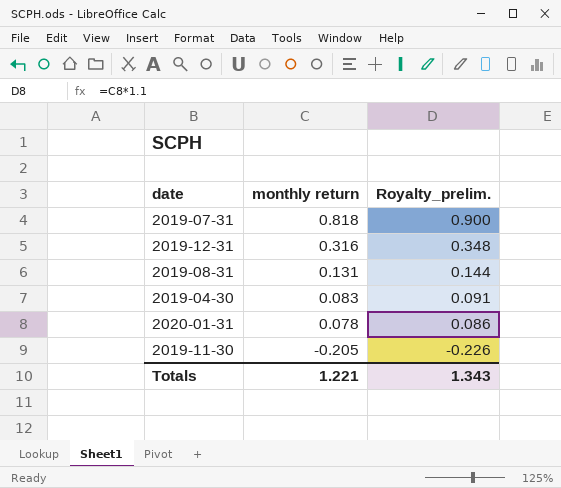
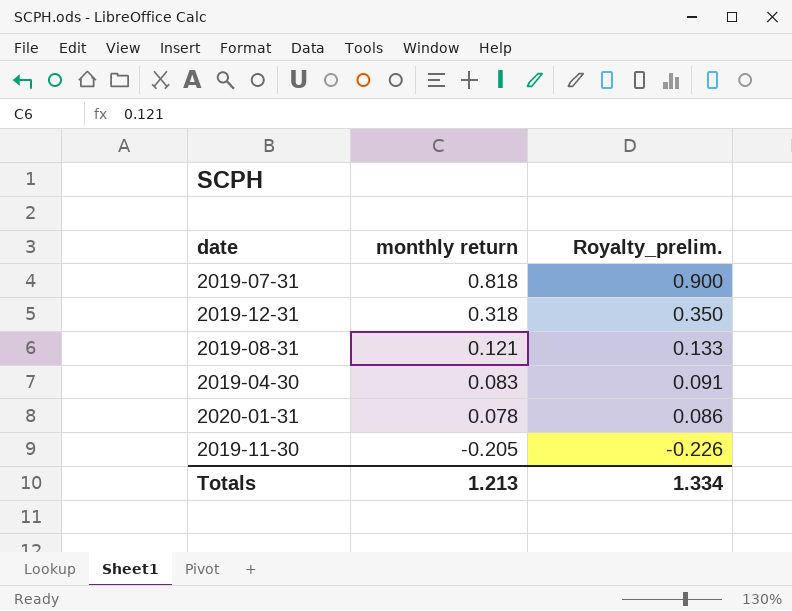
2019-12-31 | monthly return: 0.316 -> 0.318
2019-12-31 | Royalty_prelim.: 0.348 -> 0.350
2019-08-31 | monthly return: 0.131 -> 0.121
2019-08-31 | Royalty_prelim.: 0.144 -> 0.133
Totals | monthly return: 1.221 -> 1.213
Totals | Royalty_prelim.: 1.343 -> 1.334

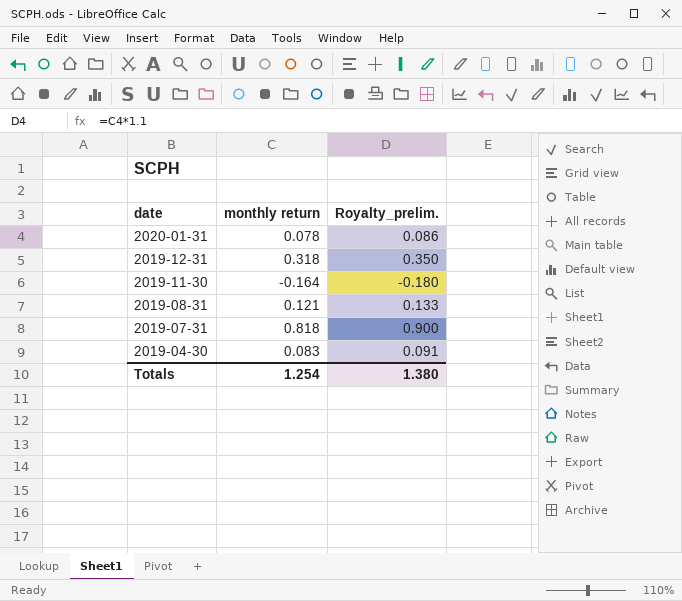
row order: monthly return descending -> date descending
2019-11-30 | monthly return: -0.205 -> -0.164
2019-11-30 | Royalty_prelim.: -0.226 -> -0.180
Totals | monthly return: 1.213 -> 1.254
Totals | Royalty_prelim.: 1.334 -> 1.380

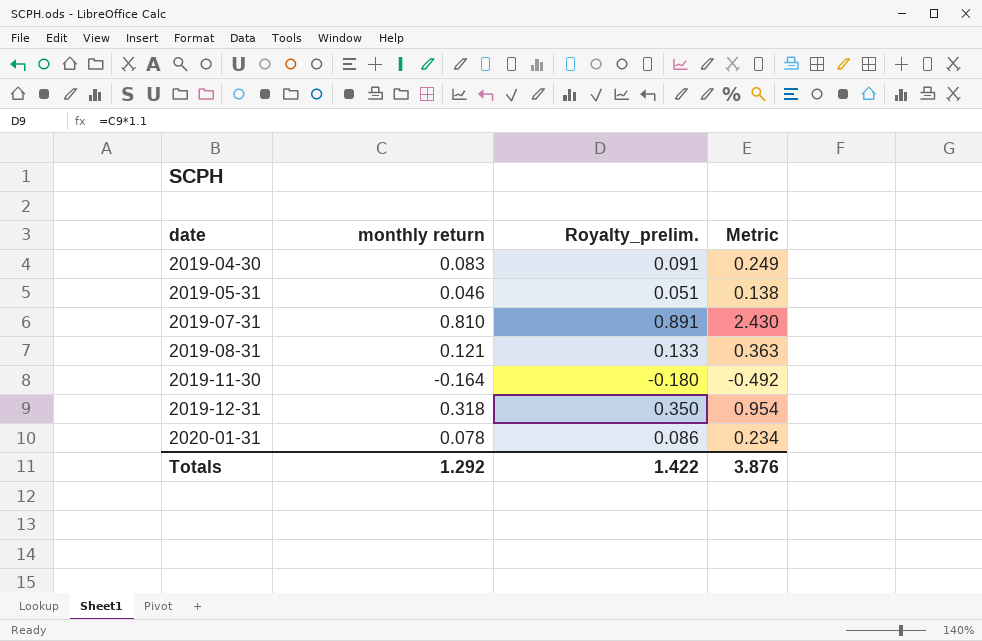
row order: date descending -> date ascending
column Metric | formula: none -> [monthly return] * 3
row 2019-05-31: none -> 0.046 | 0.051 | 0.138
2019-07-31 | monthly return: 0.818 -> 0.810
2019-07-31 | Royalty_prelim.: 0.900 -> 0.891
Totals | monthly return: 1.254 -> 1.292
Totals | Royalty_prelim.: 1.380 -> 1.422

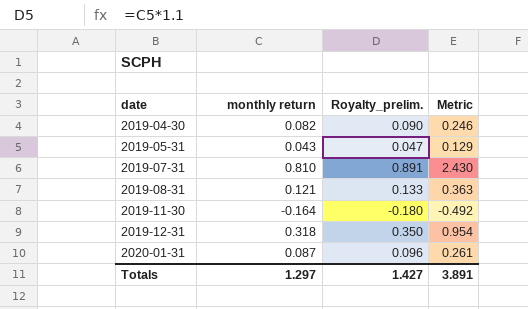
2019-04-30 | monthly return: 0.083 -> 0.082
2019-04-30 | Royalty_prelim.: 0.091 -> 0.090
2019-04-30 | Metric: 0.249 -> 0.246
2019-05-31 | monthly return: 0.046 -> 0.043
2019-05-31 | Royalty_prelim.: 0.051 -> 0.047
2019-05-31 | Metric: 0.138 -> 0.129
2020-01-31 | monthly return: 0.078 -> 0.087
2020-01-31 | Royalty_prelim.: 0.086 -> 0.096
2020-01-31 | Metric: 0.234 -> 0.261
Totals | monthly return: 1.292 -> 1.297
Totals | Royalty_prelim.: 1.422 -> 1.427
Totals | Metric: 3.876 -> 3.891

